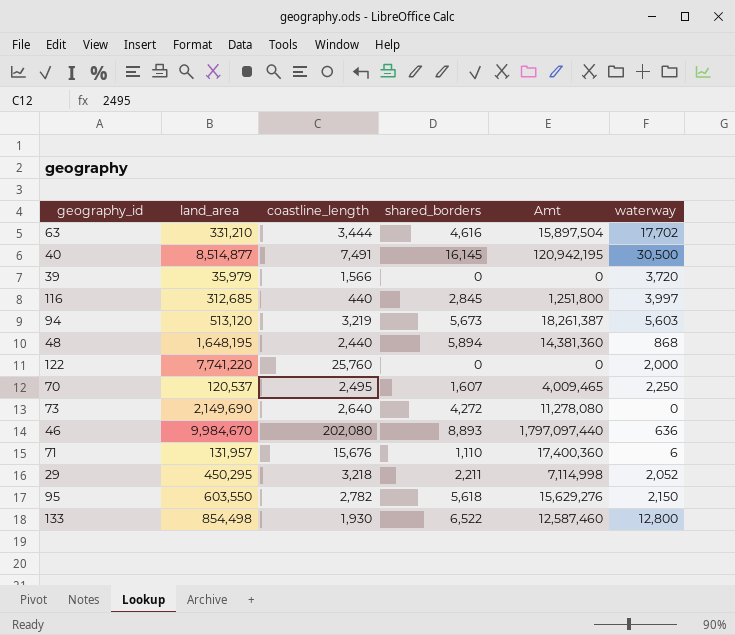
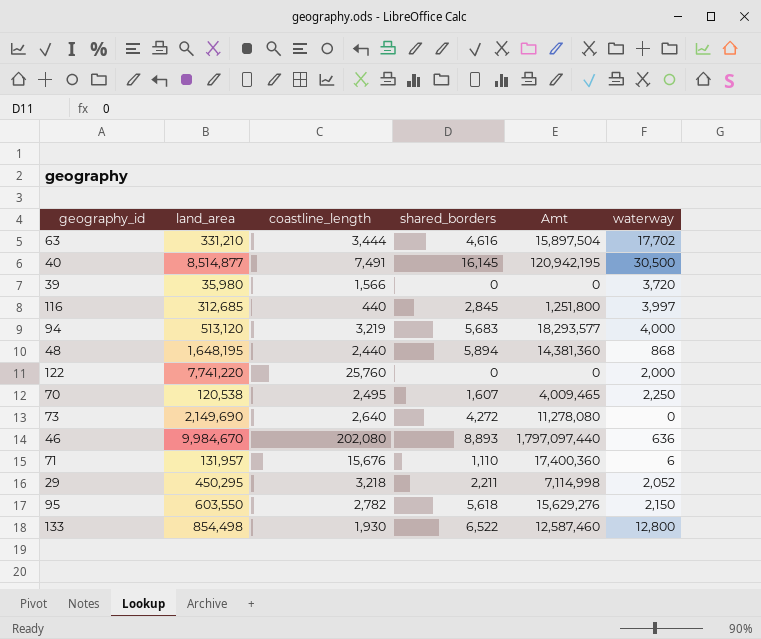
39 | land_area: 35,979 -> 35,980
94 | shared_borders: 5,673 -> 5,683
94 | Amt: 18,261,387 -> 18,293,577
94 | waterway: 5,603 -> 4,000
70 | land_area: 120,537 -> 120,538

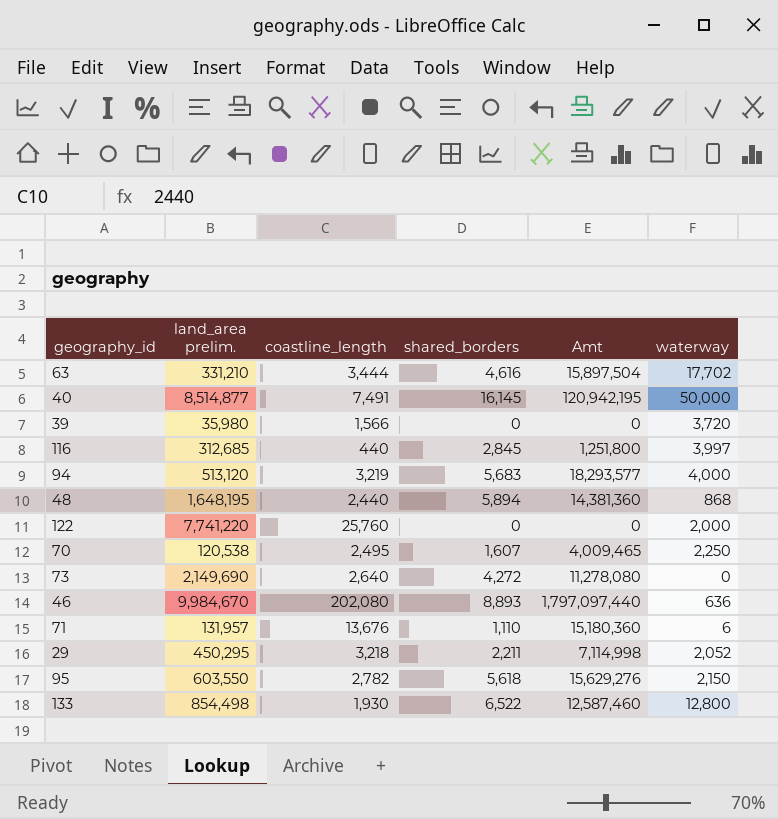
column name: land_area -> land_area prelim.
40 | waterway: 30,500 -> 50,000
71 | coastline_length: 15,676 -> 13,676
71 | Amt: 17,400,360 -> 15,180,360

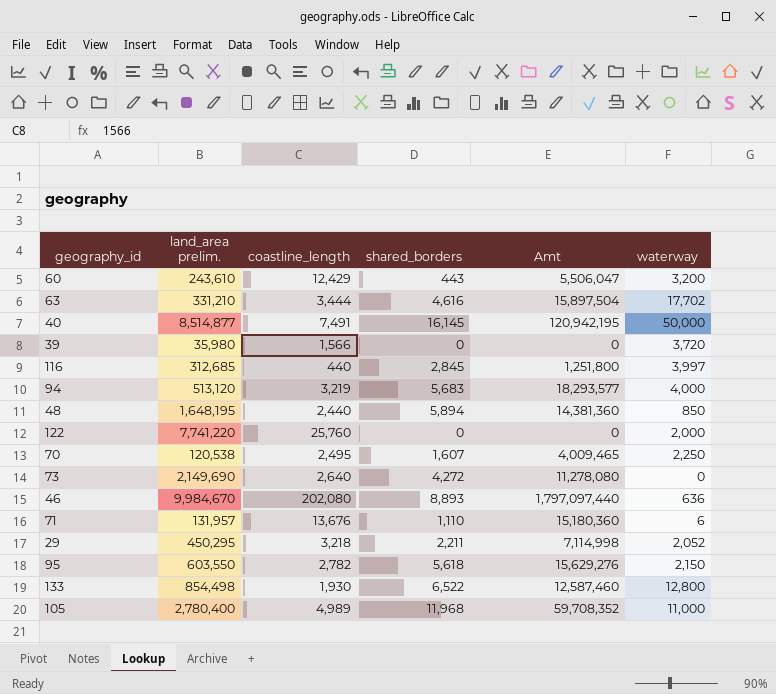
row 60: none -> 243,610 | 12,429 | 443 | 5,506,047 | 3,200
48 | waterway: 868 -> 850
row 105: none -> 2,780,400 | 4,989 | 11,968 | 59,708,352 | 11,000

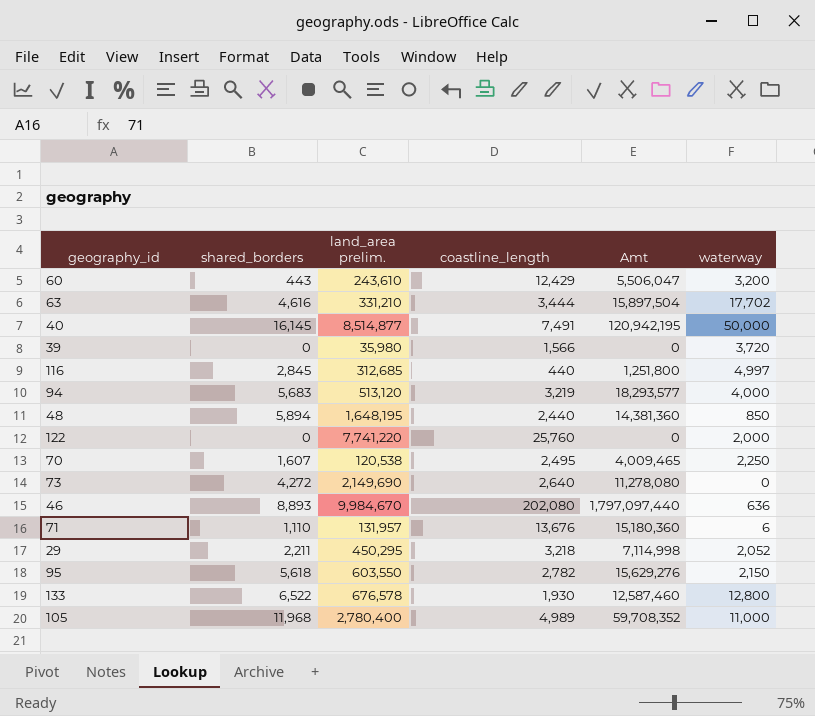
column shared_borders | position: 4 -> 2
116 | waterway: 3,997 -> 4,997
133 | land_area prelim.: 854,498 -> 676,578

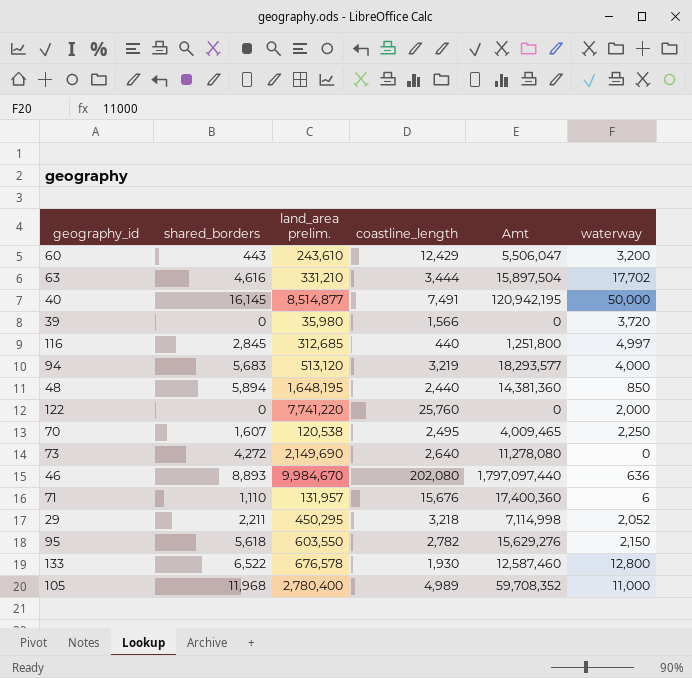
71 | coastline_length: 13,676 -> 15,676
71 | Amt: 15,180,360 -> 17,400,360

